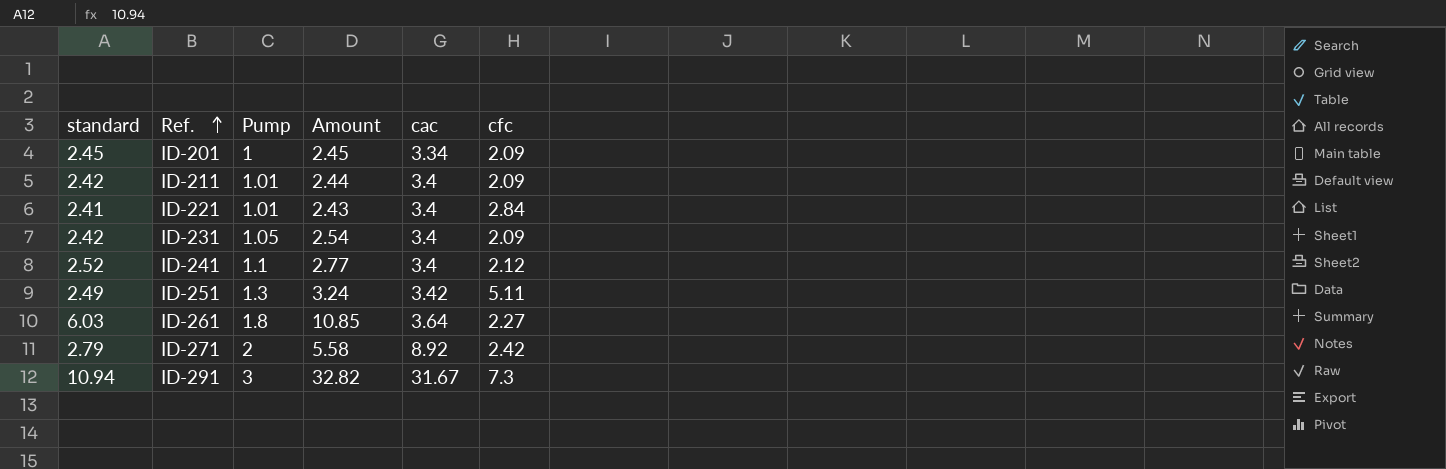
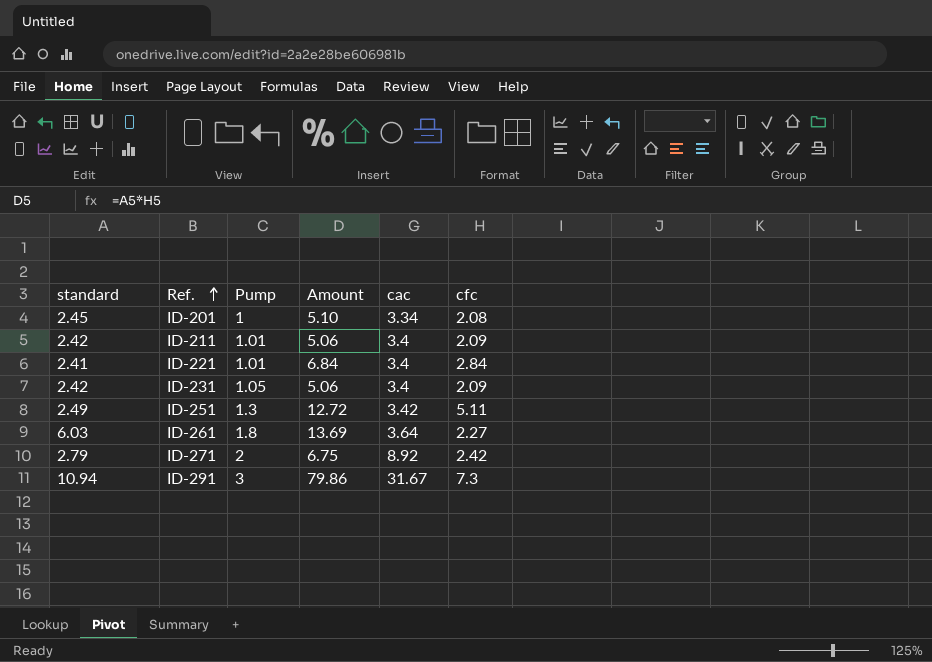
column Amount | formula: [standard] * [Pump] -> [standard] * [cfc]
row ID-241: 2.52 | 1.1 | 2.77 | 3.4 | 2.12 -> none
ID-201 | cfc: 2.09 -> 2.08

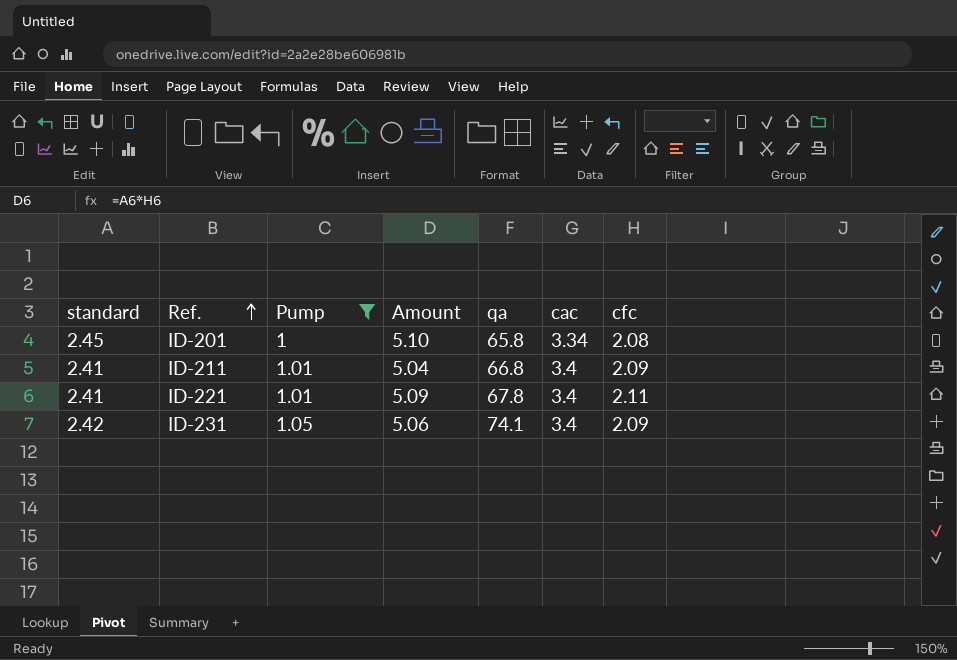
filter: none -> Pump <= 1.05
column qa | position: none -> 5
ID-211 | standard: 2.42 -> 2.41
ID-211 | Amount: 5.06 -> 5.04
ID-221 | Amount: 6.84 -> 5.09
ID-221 | cfc: 2.84 -> 2.11

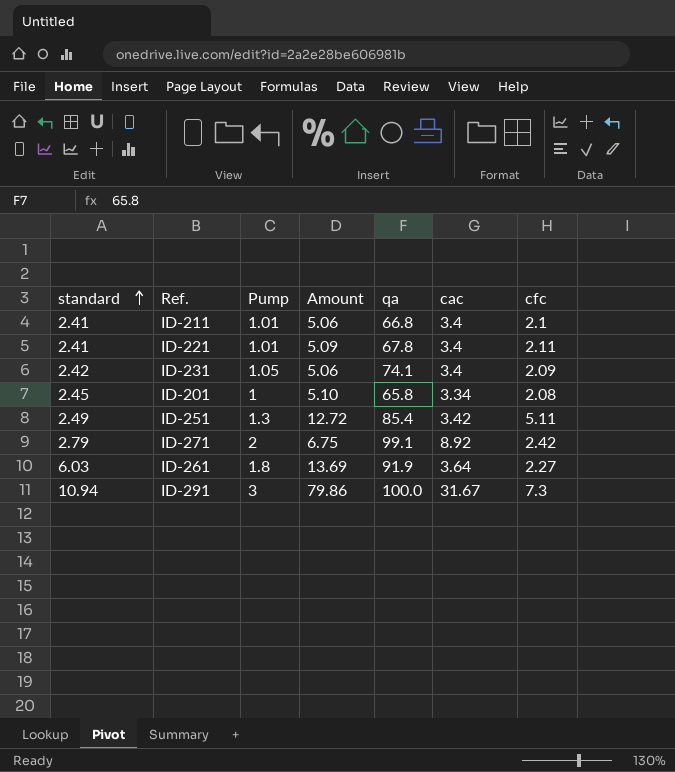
filter: Pump <= 1.05 -> none
row order: Ref. ascending -> standard ascending
ID-211 | Amount: 5.04 -> 5.06
ID-211 | cfc: 2.09 -> 2.1

